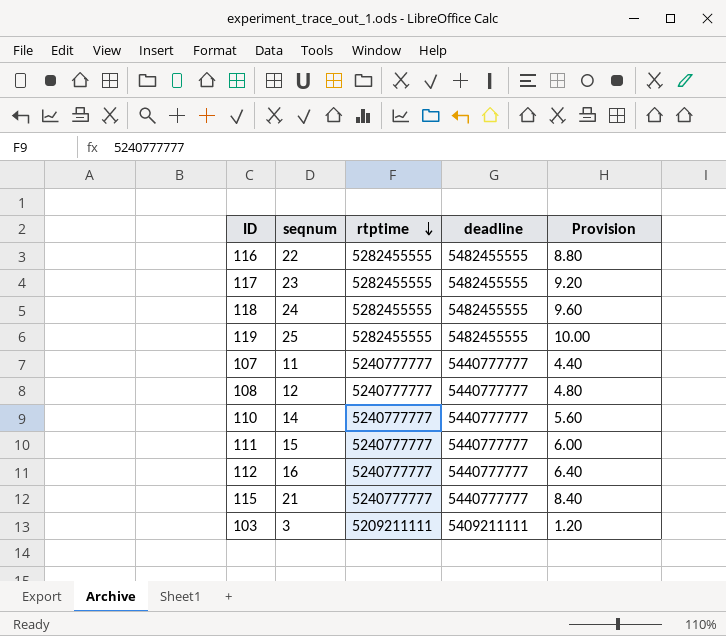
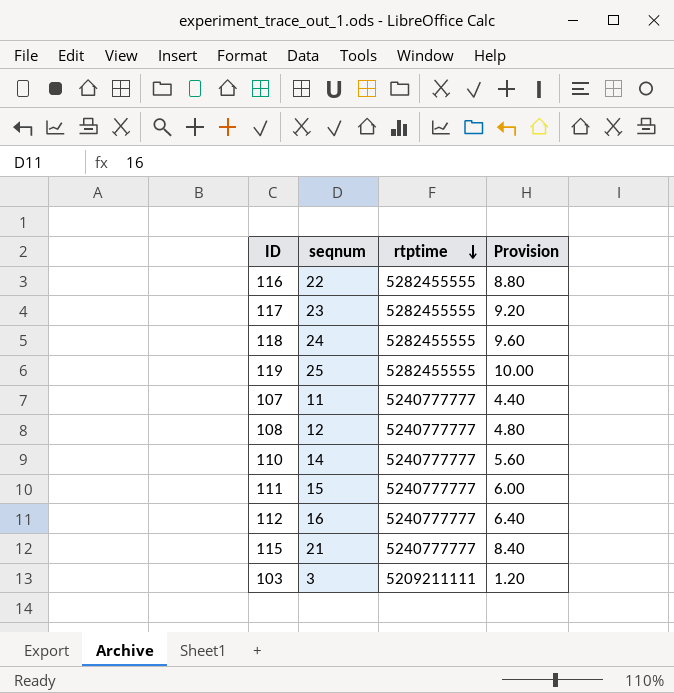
column deadline | position: 4 -> none

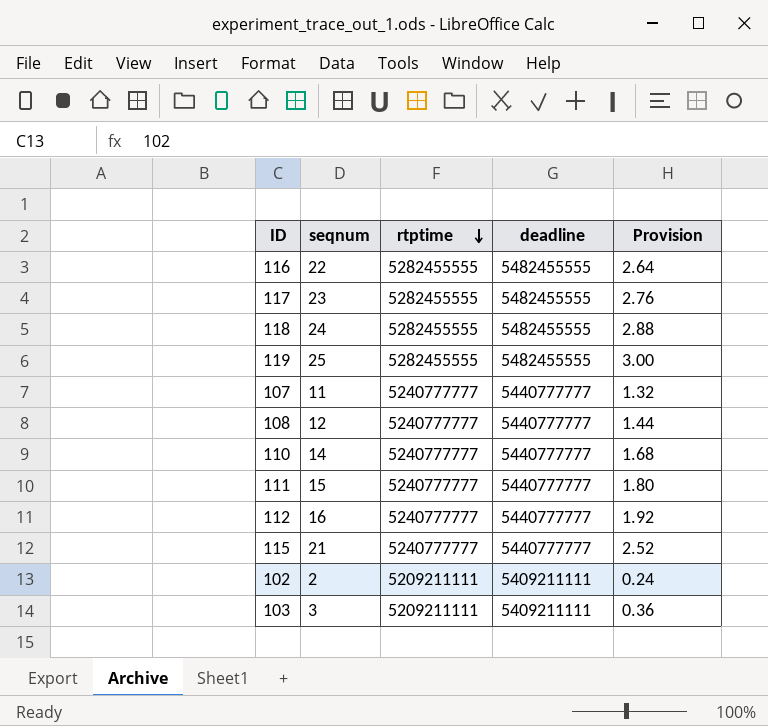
column deadline | position: none -> 4
column Provision | formula: [seqnum] * 0.4 -> [seqnum] * 0.12
row 102: none -> 2 | 5209211111 | 5409211111 | 0.24

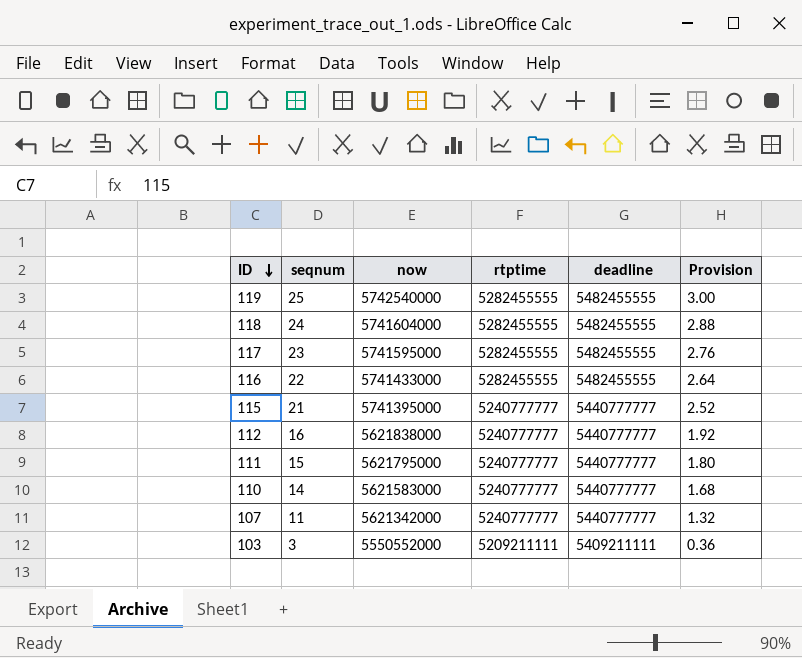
row order: rtptime descending -> ID descending
column now | position: none -> 3
row 108: 12 | 5240777777 | 5440777777 | 1.44 -> none
row 102: 2 | 5209211111 | 5409211111 | 0.24 -> none

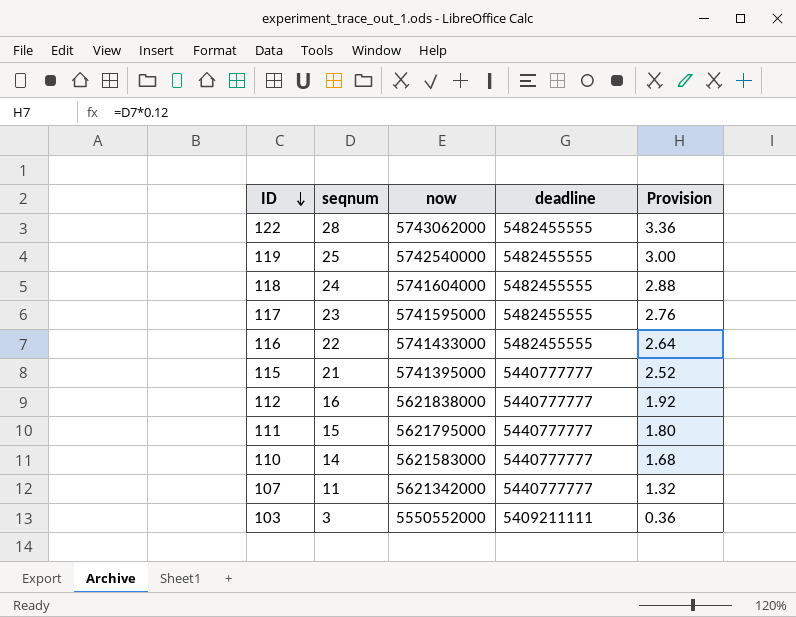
column rtptime | position: 4 -> none
row 122: none -> 28 | 5743062000 | 5482455555 | 3.36

